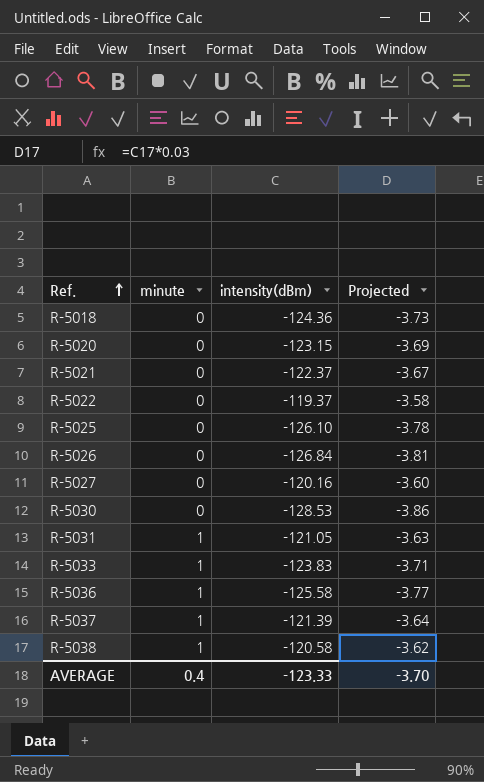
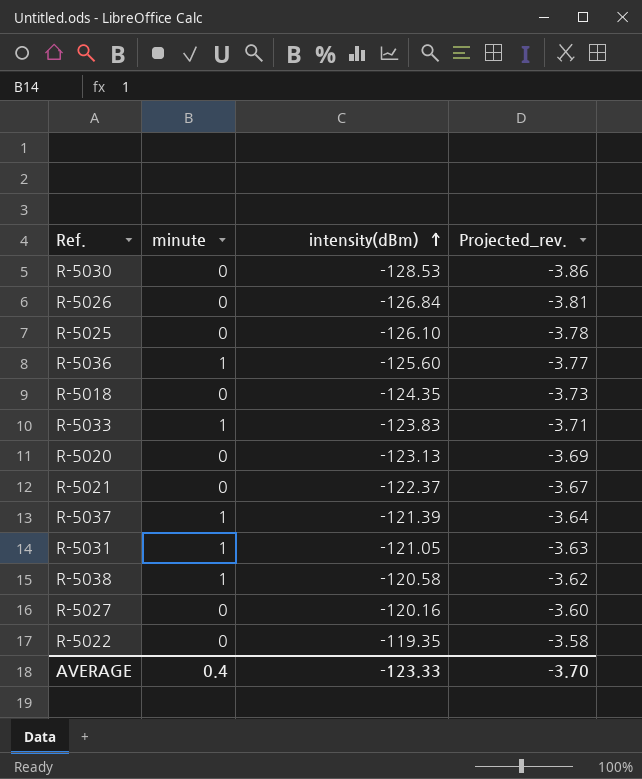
row order: Ref. ascending -> intensity(dBm) ascending
column name: Projected -> Projected_rev.
R-5036 | intensity(dBm): -125.58 -> -125.60
R-5018 | intensity(dBm): -124.36 -> -124.35
R-5020 | intensity(dBm): -123.15 -> -123.13
R-5022 | intensity(dBm): -119.37 -> -119.35

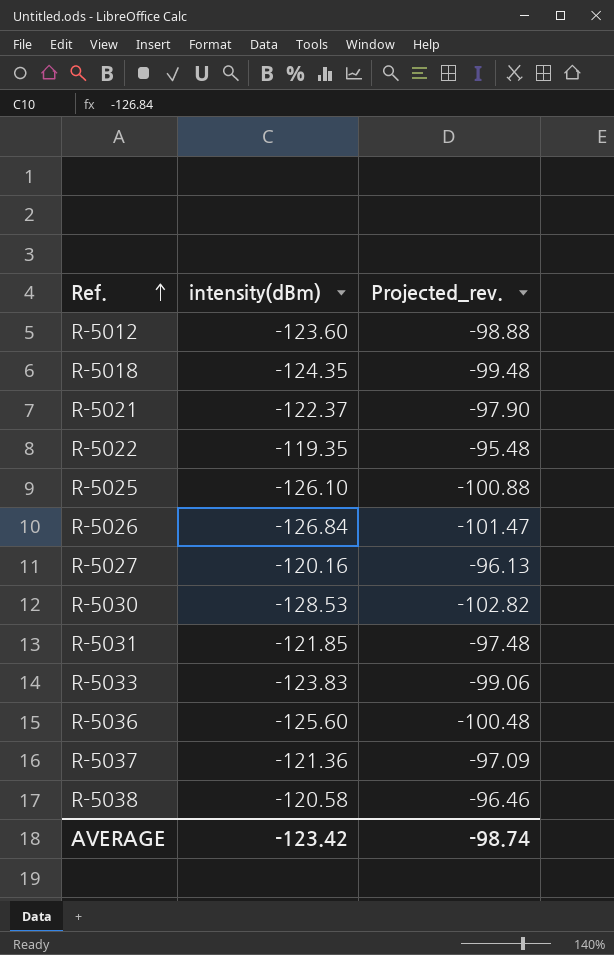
row order: intensity(dBm) ascending -> Ref. ascending
column minute | position: 2 -> none
column Projected_rev. | formula: [intensity(dBm)] * 0.03 -> [intensity(dBm)] * 0.8
row R-5020: 0 | -123.13 | -3.69 -> none
row R-5012: none -> -123.60 | -98.88
R-5031 | intensity(dBm): -121.05 -> -121.85
R-5037 | intensity(dBm): -121.39 -> -121.36
AVERAGE | intensity(dBm): -123.33 -> -123.42
AVERAGE | Projected_rev.: -3.70 -> -98.74

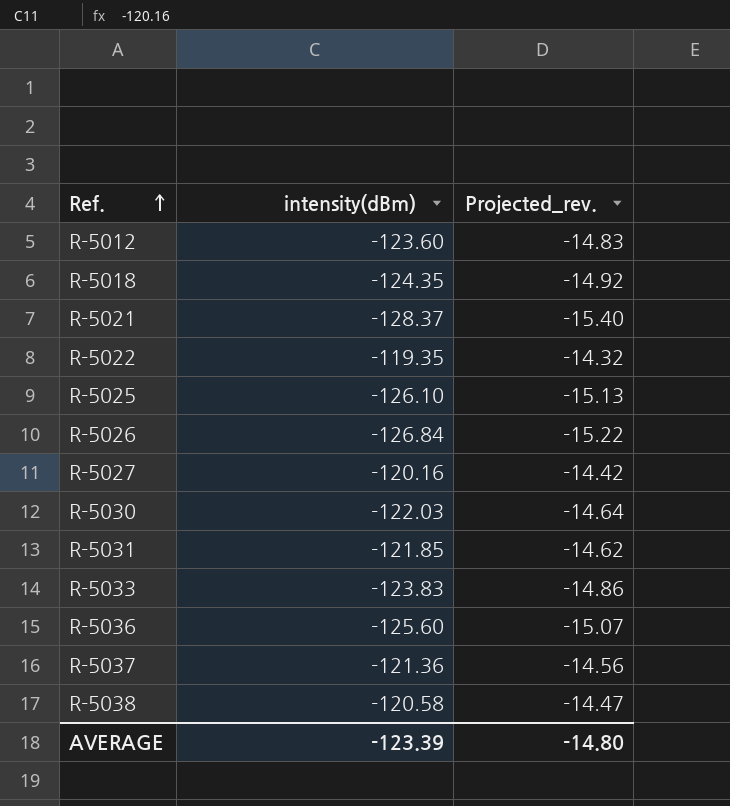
column Projected_rev. | formula: [intensity(dBm)] * 0.8 -> [intensity(dBm)] * 0.12
R-5021 | intensity(dBm): -122.37 -> -128.37
R-5030 | intensity(dBm): -128.53 -> -122.03
AVERAGE | intensity(dBm): -123.42 -> -123.39
AVERAGE | Projected_rev.: -98.74 -> -14.80

